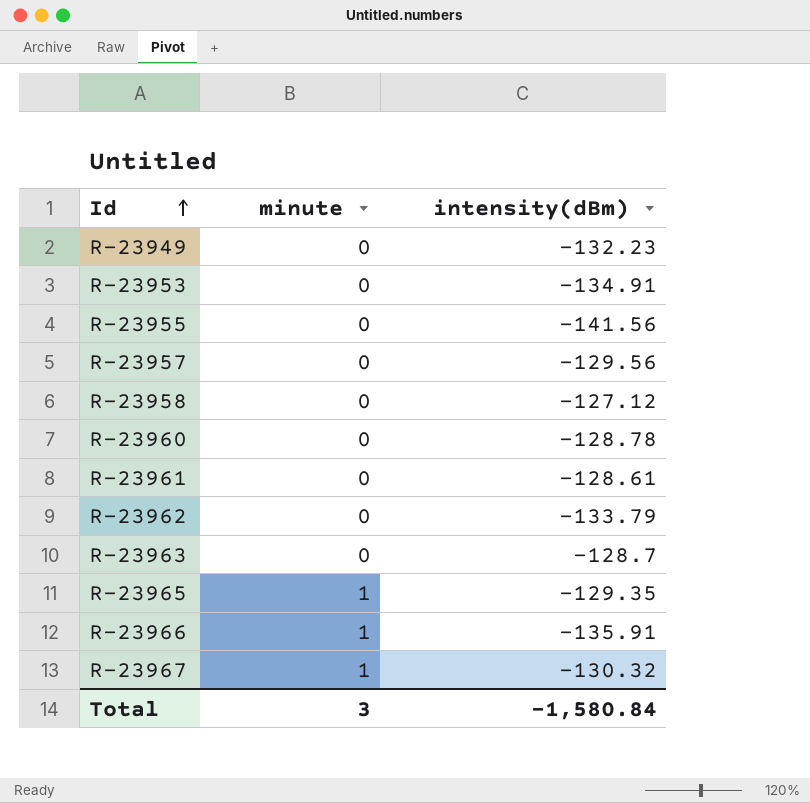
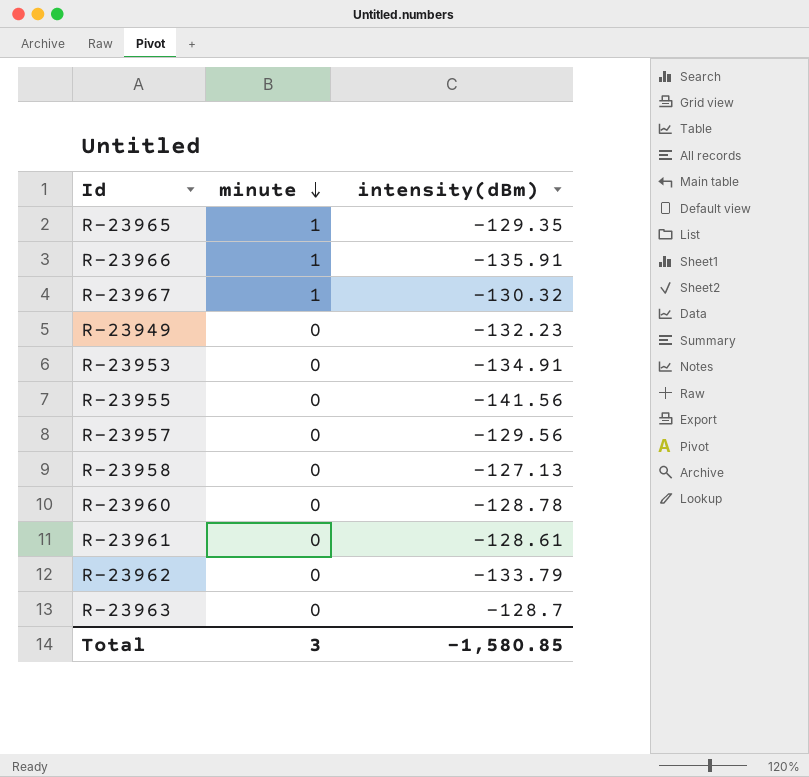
row order: Id ascending -> minute descending
R-23958 | intensity(dBm): -127.12 -> -127.13
Total | intensity(dBm): -1,580.84 -> -1,580.85

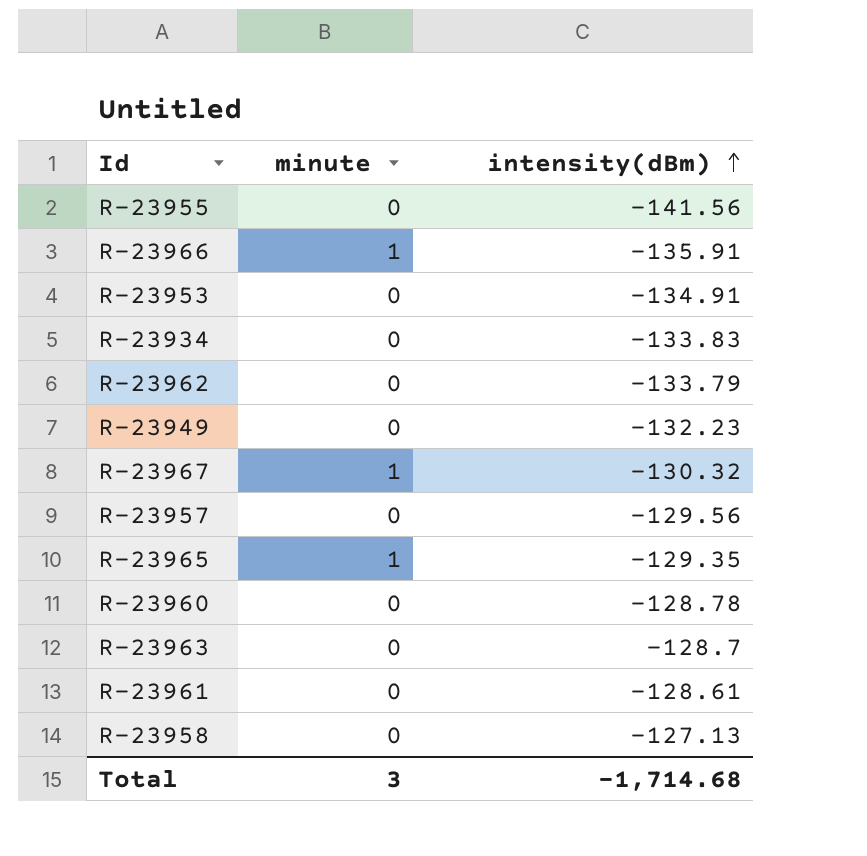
row order: minute descending -> intensity(dBm) ascending
row R-23934: none -> 0 | -133.83
Total | intensity(dBm): -1,580.85 -> -1,714.68

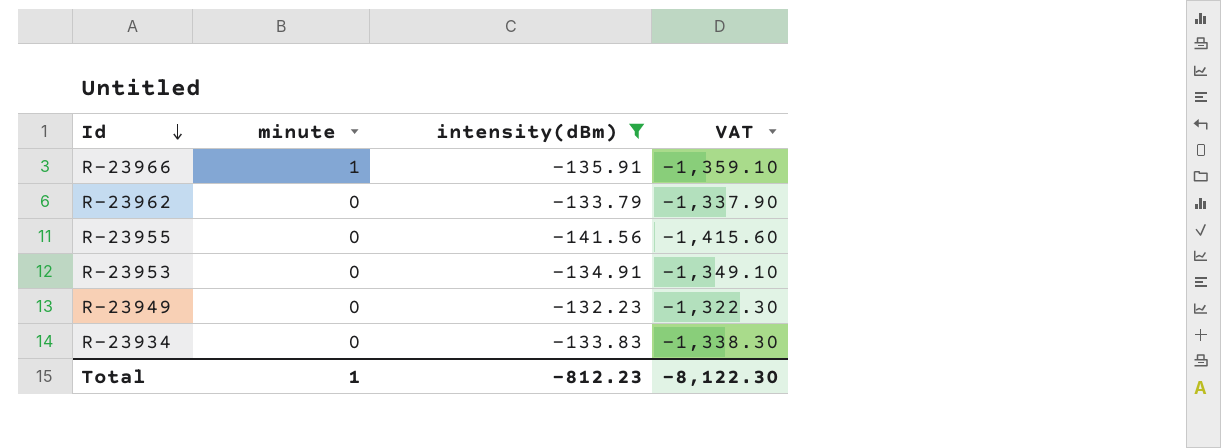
filter: none -> intensity(dBm) <= -132.23
row order: intensity(dBm) ascending -> Id descending
column VAT | formula: none -> [intensity(dBm)] * 10
Total | minute: 3 -> 1
Total | intensity(dBm): -1,714.68 -> -812.23

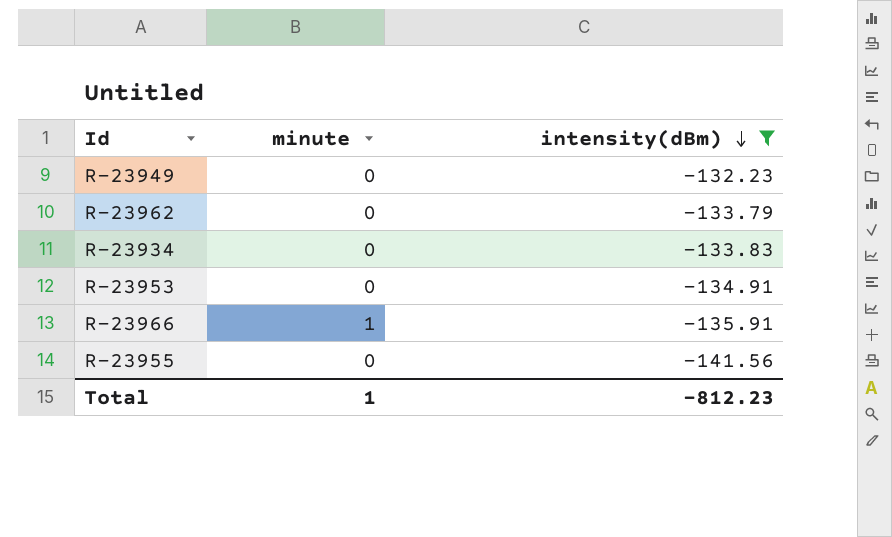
row order: Id descending -> intensity(dBm) descending
column VAT | formula: [intensity(dBm)] * 10 -> none

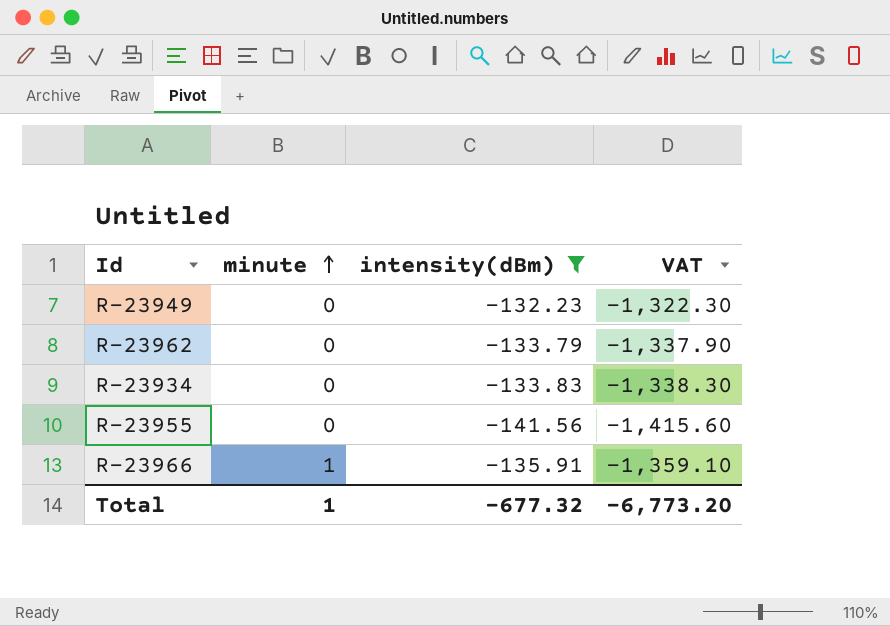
row order: intensity(dBm) descending -> minute ascending
column VAT | formula: none -> [intensity(dBm)] * 10
row R-23953: 0 | -134.91 -> none
Total | intensity(dBm): -812.23 -> -677.32

